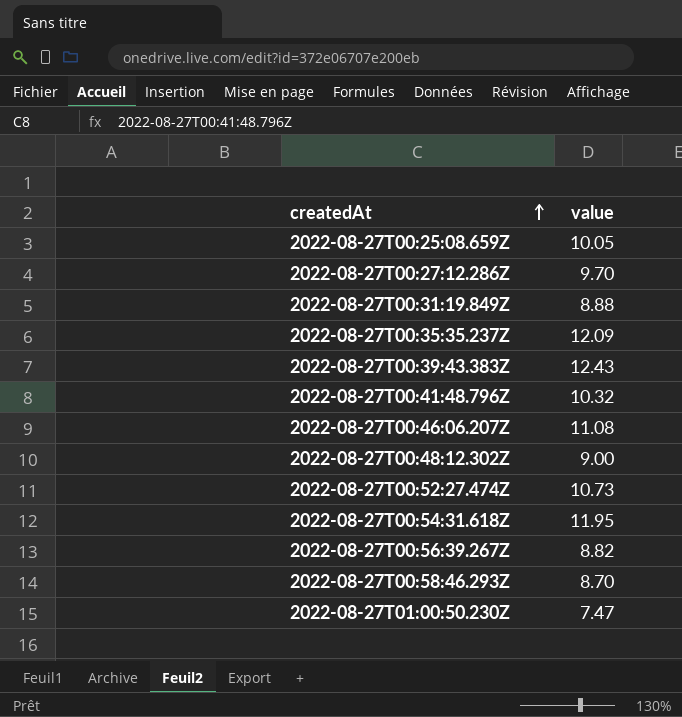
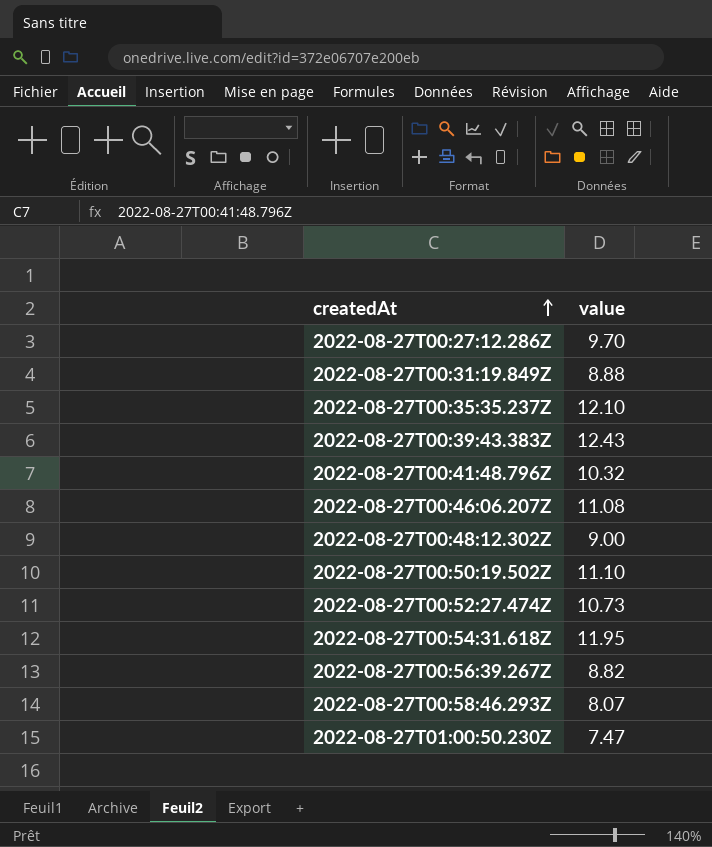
row 2022-08-27T00:25:08.659Z: 10.05 -> none
2022-08-27T00:35:35.237Z | value: 12.09 -> 12.10
row 2022-08-27T00:50:19.502Z: none -> 11.10
2022-08-27T00:58:46.293Z | value: 8.70 -> 8.07

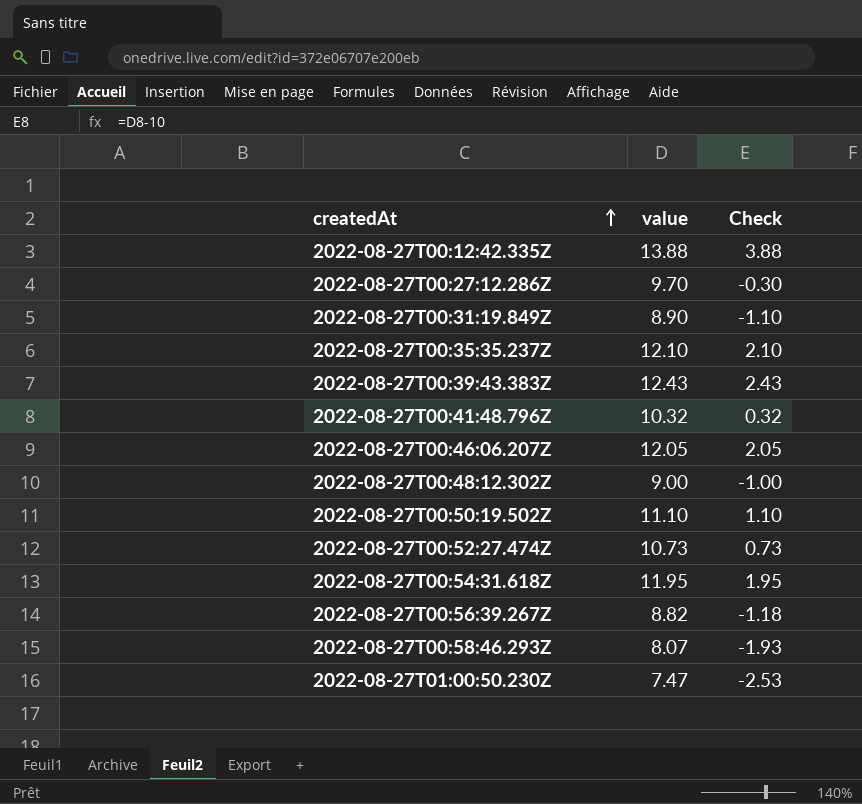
column Check | formula: none -> [value] - 10
row 2022-08-27T00:12:42.335Z: none -> 13.88 | 3.88
2022-08-27T00:31:19.849Z | value: 8.88 -> 8.90
2022-08-27T00:46:06.207Z | value: 11.08 -> 12.05

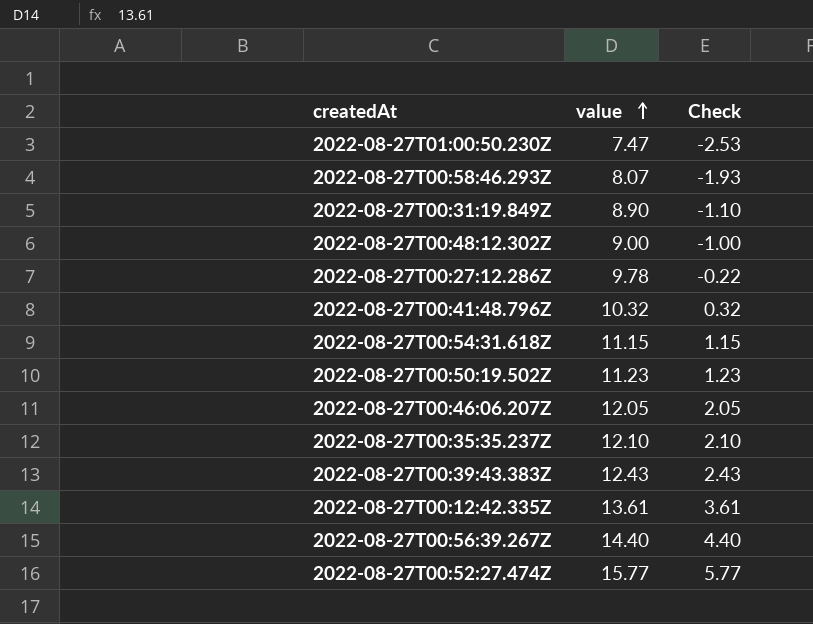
row order: createdAt ascending -> value ascending
2022-08-27T00:27:12.286Z | value: 9.70 -> 9.78
2022-08-27T00:27:12.286Z | Check: -0.30 -> -0.22
2022-08-27T00:54:31.618Z | value: 11.95 -> 11.15
2022-08-27T00:54:31.618Z | Check: 1.95 -> 1.15
2022-08-27T00:50:19.502Z | value: 11.10 -> 11.23
2022-08-27T00:50:19.502Z | Check: 1.10 -> 1.23
2022-08-27T00:12:42.335Z | value: 13.88 -> 13.61
2022-08-27T00:12:42.335Z | Check: 3.88 -> 3.61
2022-08-27T00:56:39.267Z | value: 8.82 -> 14.40
2022-08-27T00:56:39.267Z | Check: -1.18 -> 4.40
2022-08-27T00:52:27.474Z | value: 10.73 -> 15.77
2022-08-27T00:52:27.474Z | Check: 0.73 -> 5.77

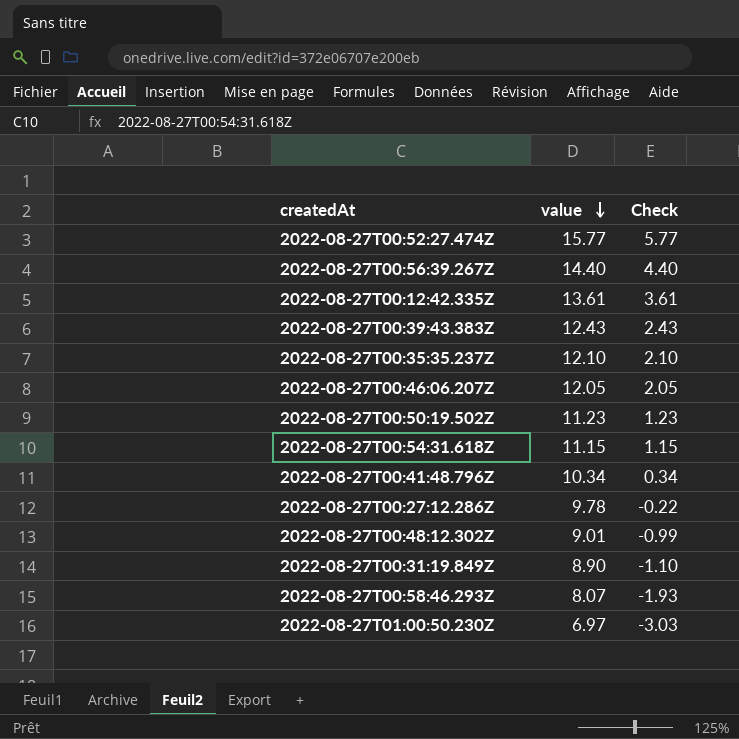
row order: value ascending -> value descending
2022-08-27T00:41:48.796Z | value: 10.32 -> 10.34
2022-08-27T00:41:48.796Z | Check: 0.32 -> 0.34
2022-08-27T00:48:12.302Z | value: 9.00 -> 9.01
2022-08-27T00:48:12.302Z | Check: -1.00 -> -0.99
2022-08-27T01:00:50.230Z | value: 7.47 -> 6.97
2022-08-27T01:00:50.230Z | Check: -2.53 -> -3.03

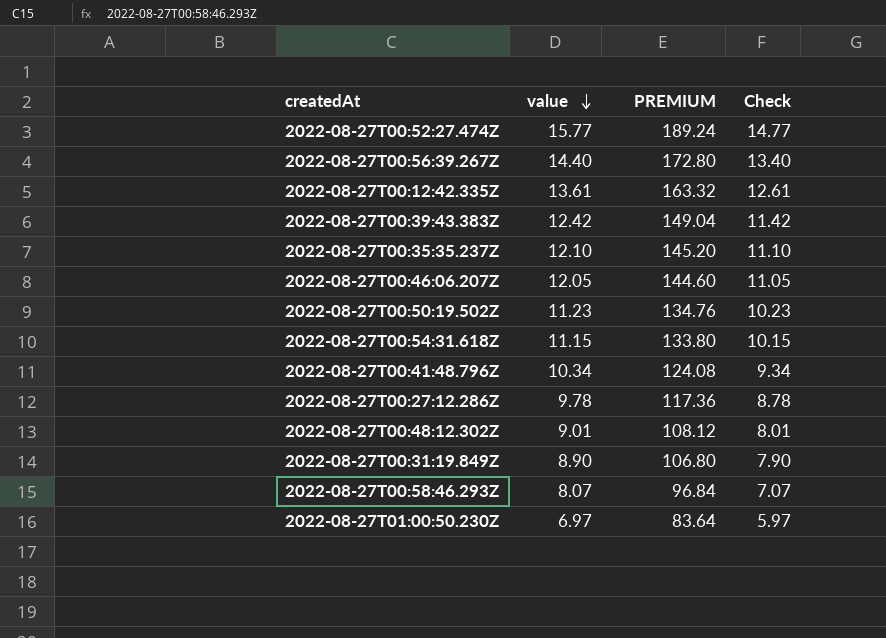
column PREMIUM | formula: none -> [value] * 12
column Check | formula: [value] - 10 -> [value] - 1
2022-08-27T00:39:43.383Z | value: 12.43 -> 12.42

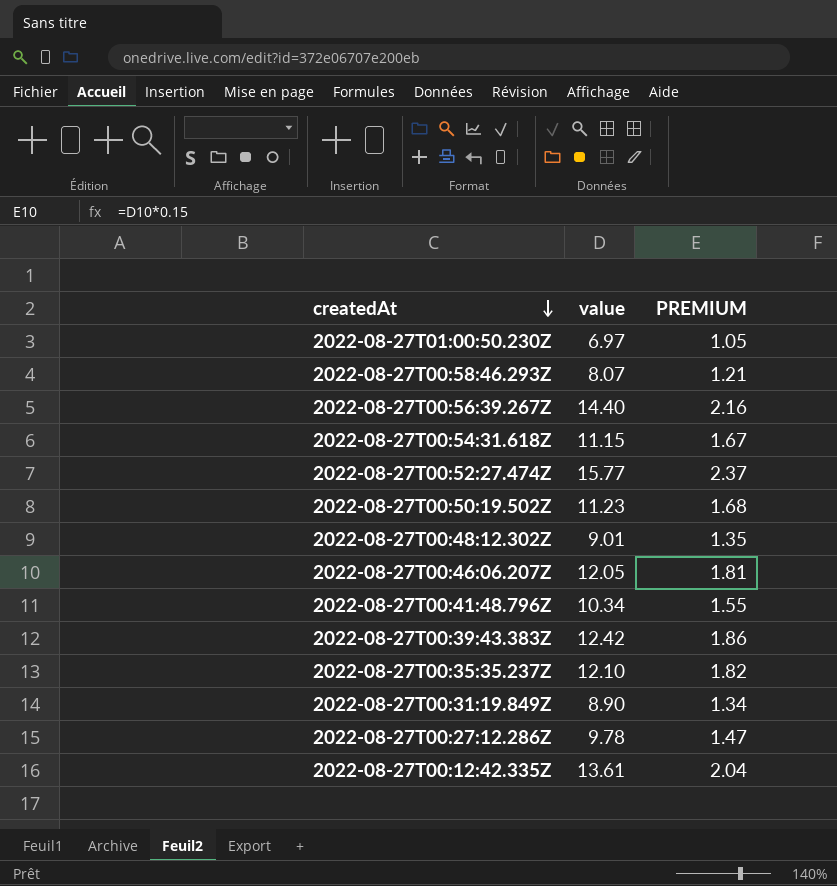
row order: value descending -> createdAt descending
column Check | formula: [value] - 1 -> none
column PREMIUM | formula: [value] * 12 -> [value] * 0.15

